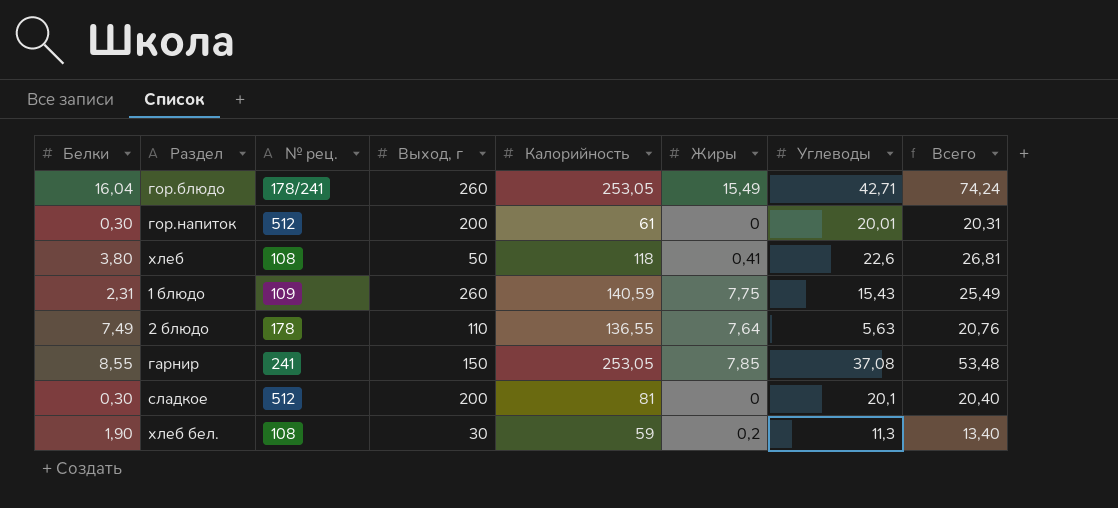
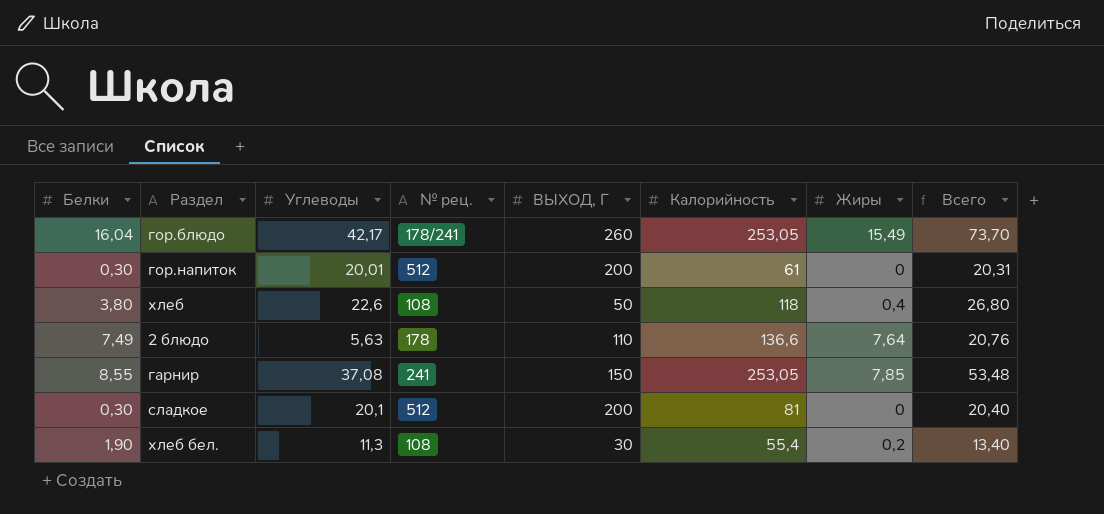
column Углеводы | position: 7 -> 3
column name: Выход, г -> ВЫХОД, Г
row 1 блюдо: 2,31 | 109 | 260 | 140,59 | 7,75 | 15,43 | 25,49 -> none
гор.блюдо | Углеводы: 42,71 -> 42,17
гор.блюдо | Всего: 74,24 -> 73,70
хлеб | Жиры: 0,41 -> 0,4
хлеб | Всего: 26,81 -> 26,80
2 блюдо | Калорийность: 136,55 -> 136,6
хлеб бел. | Калорийность: 59 -> 55,4

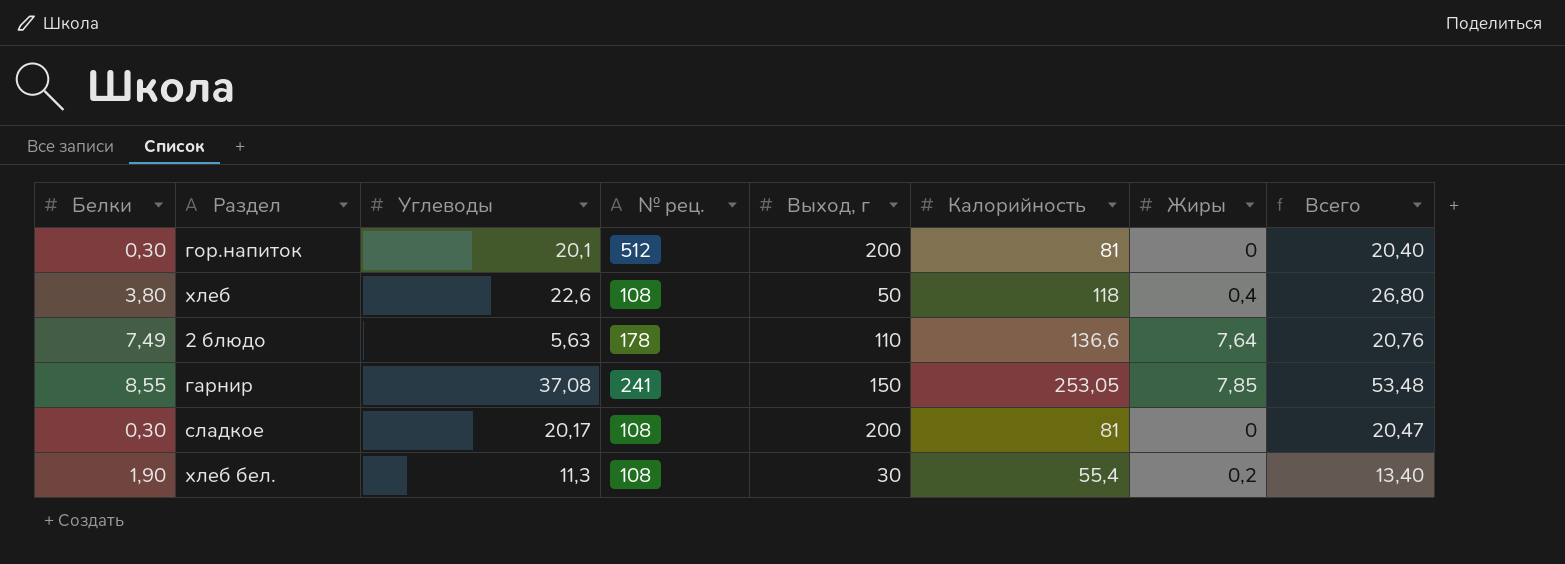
column name: ВЫХОД, Г -> Выход, г
row гор.блюдо: 16,04 | 42,17 | 178/241 | 260 | 253,05 | 15,49 | 73,70 -> none
гор.напиток | Углеводы: 20,01 -> 20,1
гор.напиток | Калорийность: 61 -> 81
гор.напиток | Всего: 20,31 -> 20,40
сладкое | Углеводы: 20,1 -> 20,17
сладкое | № рец.: 512 -> 108
сладкое | Всего: 20,40 -> 20,47

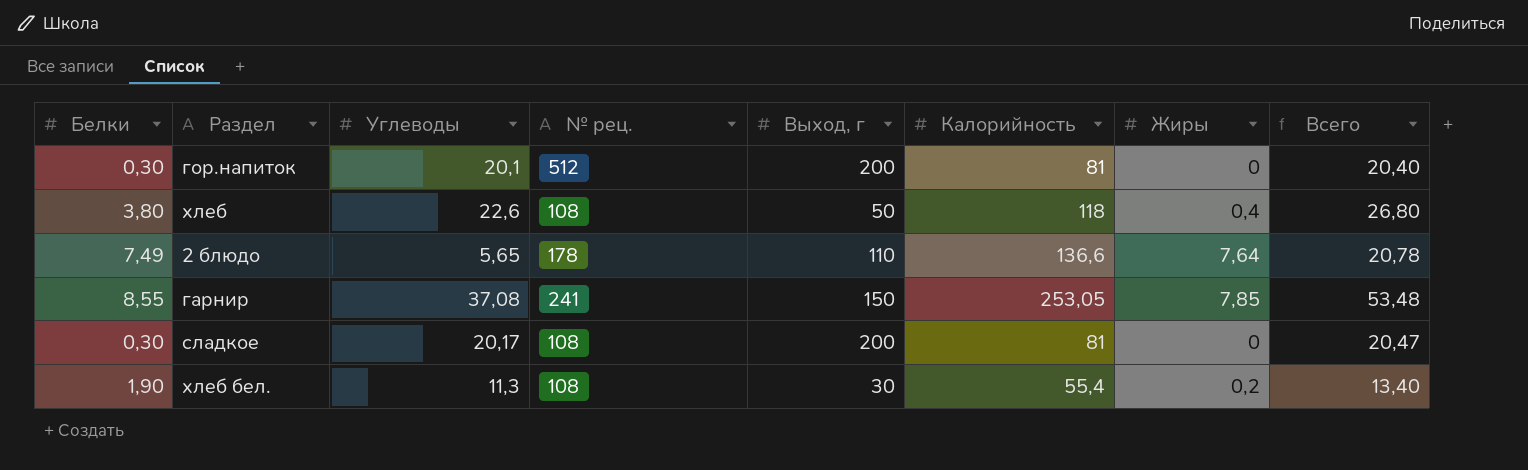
2 блюдо | Углеводы: 5,63 -> 5,65
2 блюдо | Всего: 20,76 -> 20,78

